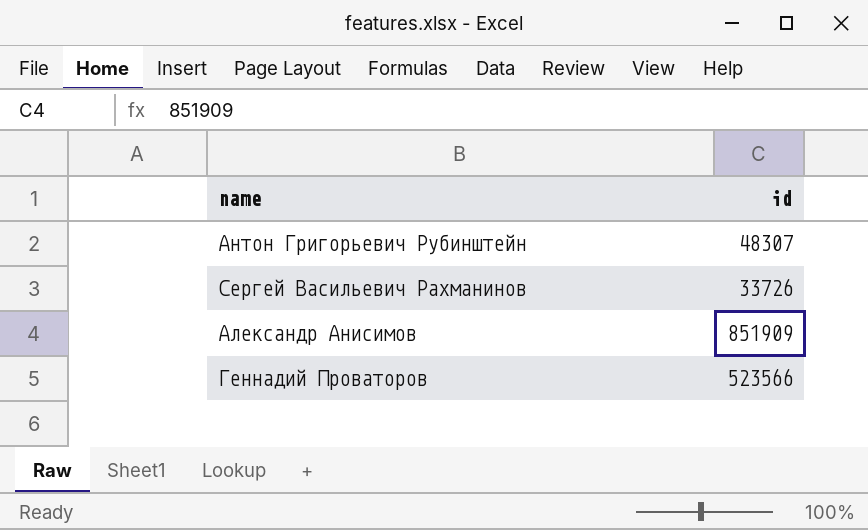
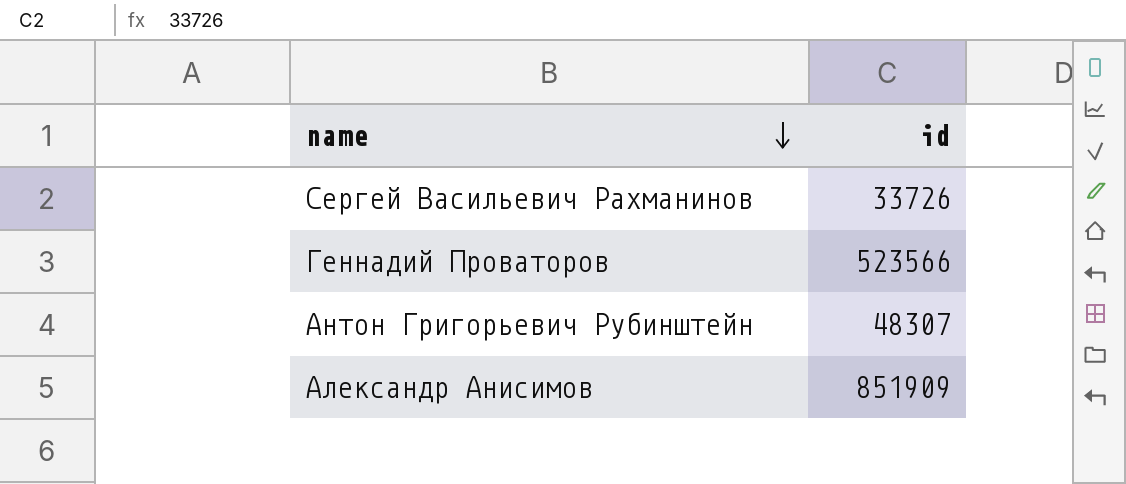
row order: none -> name descending

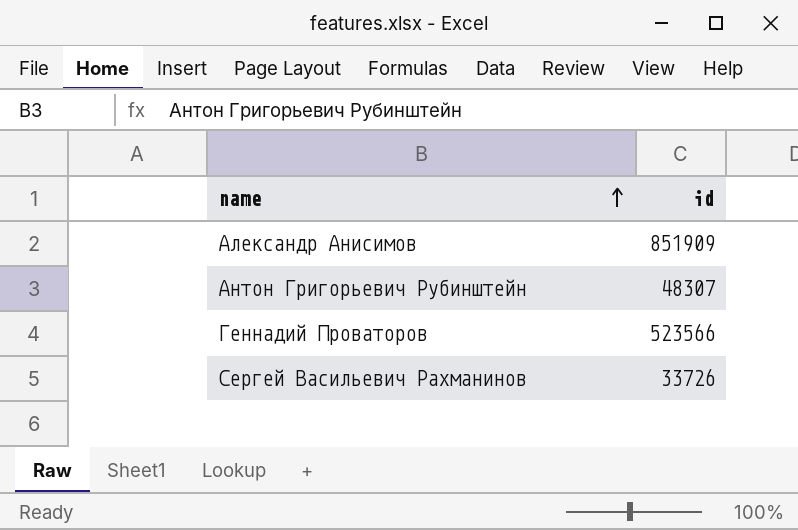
row order: name descending -> name ascending

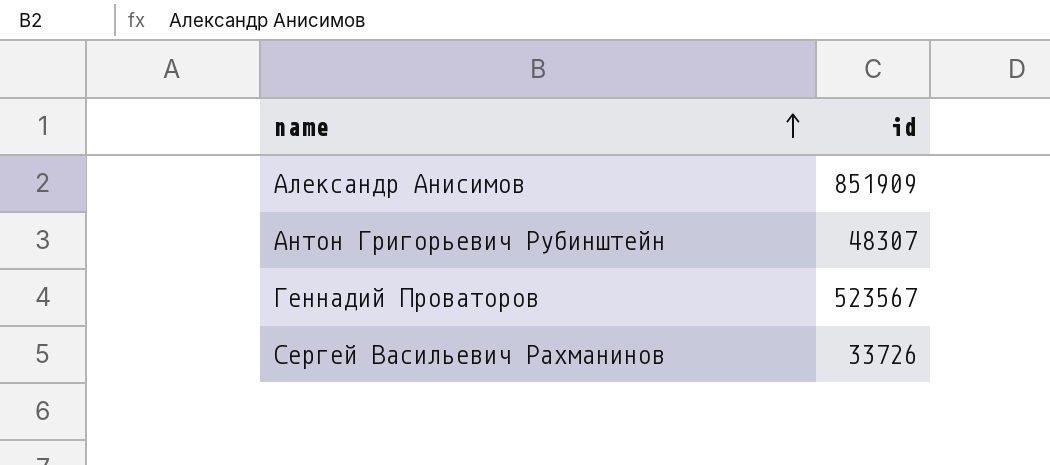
Геннадий Проваторов | id: 523566 -> 523567

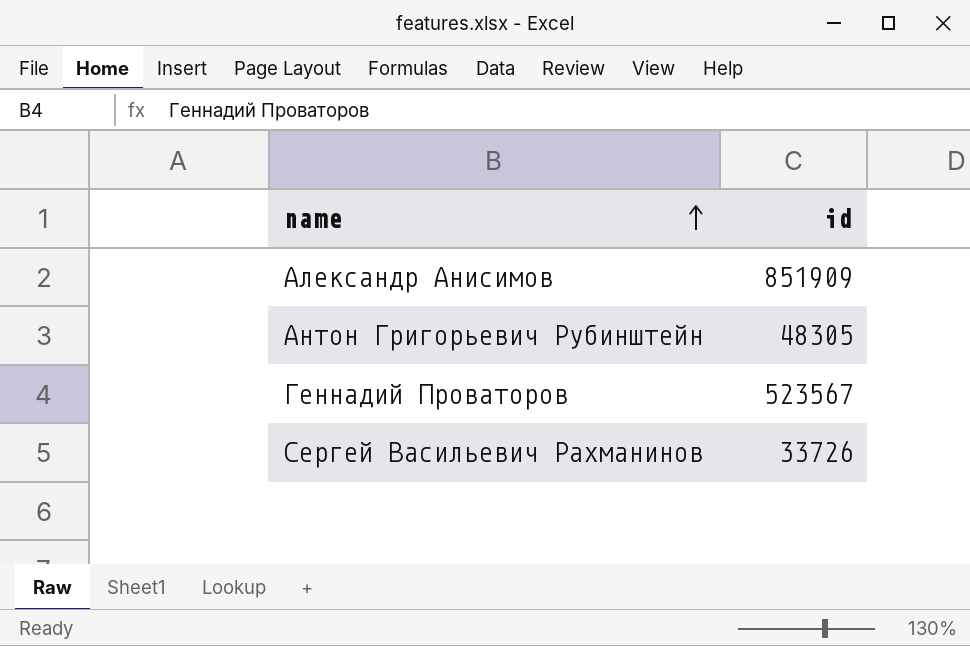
Антон Григорьевич Рубинштейн | id: 48307 -> 48305

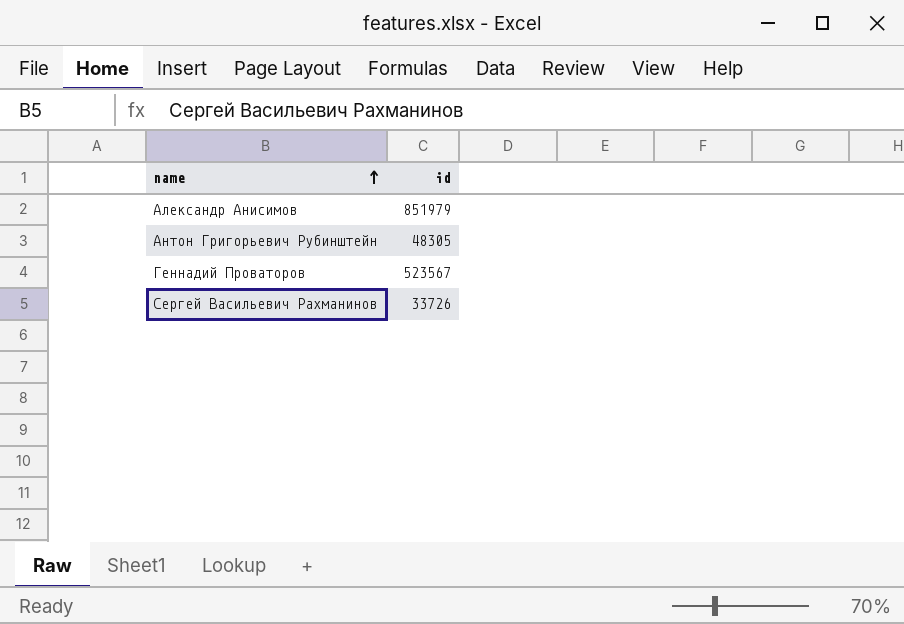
Александр Анисимов | id: 851909 -> 851979

